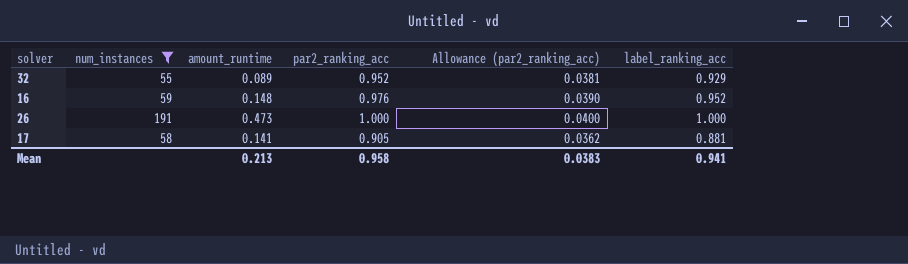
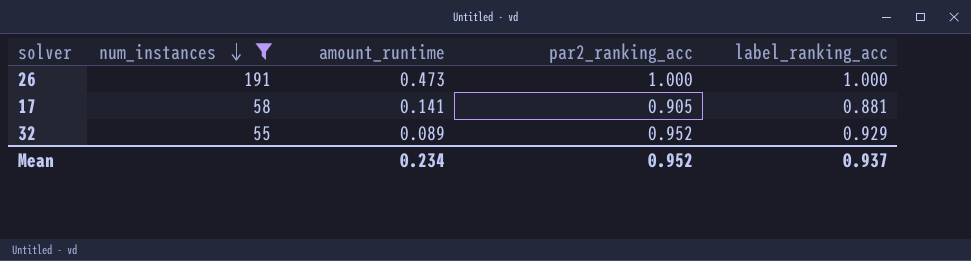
row order: none -> num_instances descending
column Allowance (par2_ranking_acc) | formula: [par2_ranking_acc] * 0.04 -> none
row 16: 59 | 0.148 | 0.976 | 0.0390 | 0.952 -> none
Mean | amount_runtime: 0.213 -> 0.234
Mean | par2_ranking_acc: 0.958 -> 0.952
Mean | label_ranking_acc: 0.941 -> 0.937

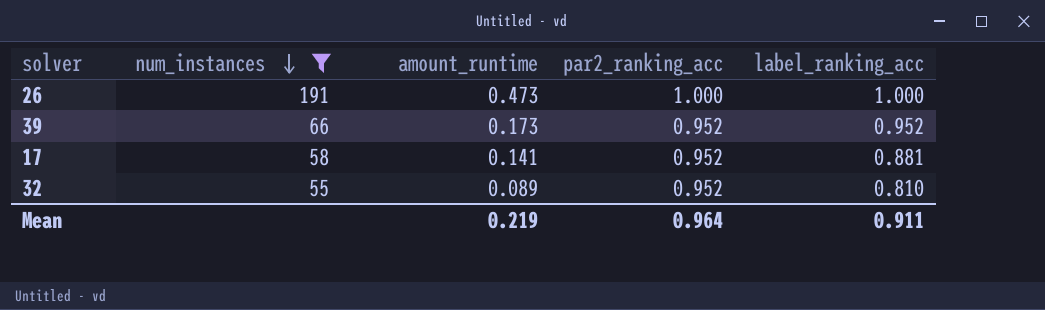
row 39: none -> 66 | 0.173 | 0.952 | 0.952
17 | par2_ranking_acc: 0.905 -> 0.952
32 | label_ranking_acc: 0.929 -> 0.810
Mean | amount_runtime: 0.234 -> 0.219
Mean | par2_ranking_acc: 0.952 -> 0.964
Mean | label_ranking_acc: 0.937 -> 0.911

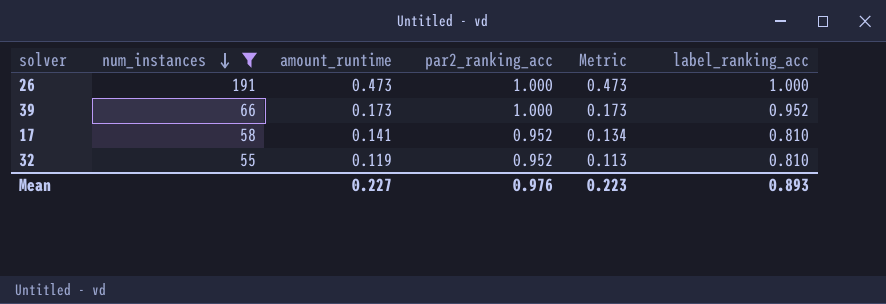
column Metric | formula: none -> [amount_runtime] * [par2_ranking_acc]
39 | par2_ranking_acc: 0.952 -> 1.000
17 | label_ranking_acc: 0.881 -> 0.810
32 | amount_runtime: 0.089 -> 0.119
Mean | amount_runtime: 0.219 -> 0.227
Mean | par2_ranking_acc: 0.964 -> 0.976
Mean | label_ranking_acc: 0.911 -> 0.893

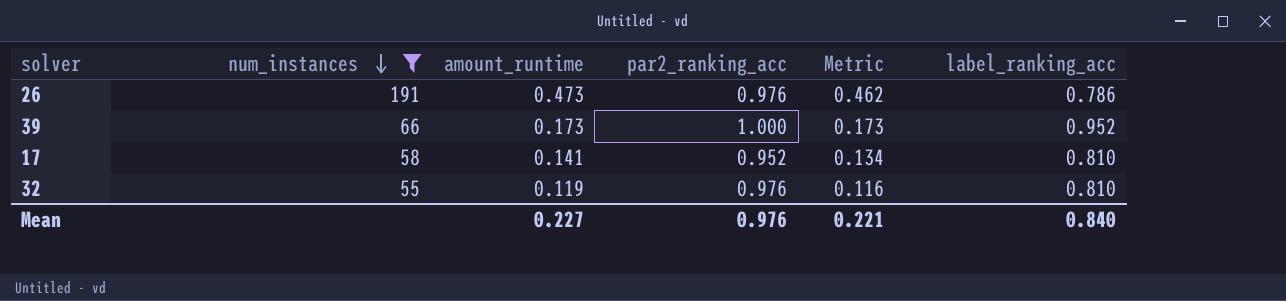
26 | par2_ranking_acc: 1.000 -> 0.976
26 | Metric: 0.473 -> 0.462
26 | label_ranking_acc: 1.000 -> 0.786
32 | par2_ranking_acc: 0.952 -> 0.976
32 | Metric: 0.113 -> 0.116
Mean | Metric: 0.223 -> 0.221
Mean | label_ranking_acc: 0.893 -> 0.840

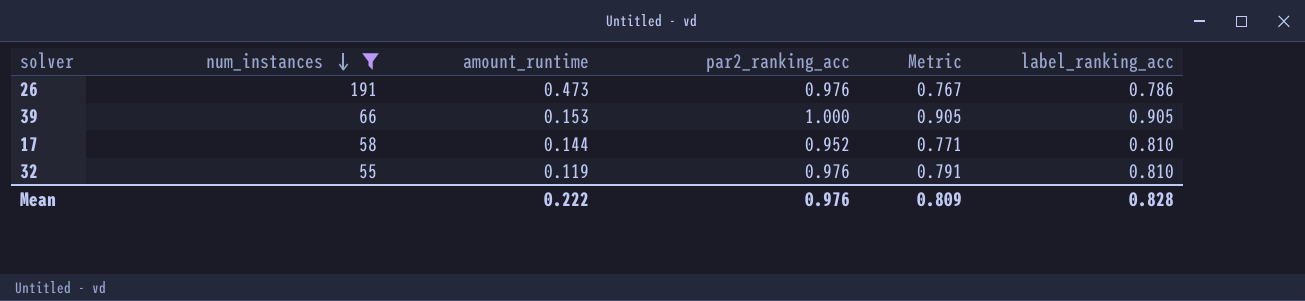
column Metric | formula: [amount_runtime] * [par2_ranking_acc] -> [par2_ranking_acc] * [label_ranking_acc]
39 | amount_runtime: 0.173 -> 0.153
39 | label_ranking_acc: 0.952 -> 0.905
17 | amount_runtime: 0.141 -> 0.144
Mean | amount_runtime: 0.227 -> 0.222
Mean | Metric: 0.221 -> 0.809
Mean | label_ranking_acc: 0.840 -> 0.828

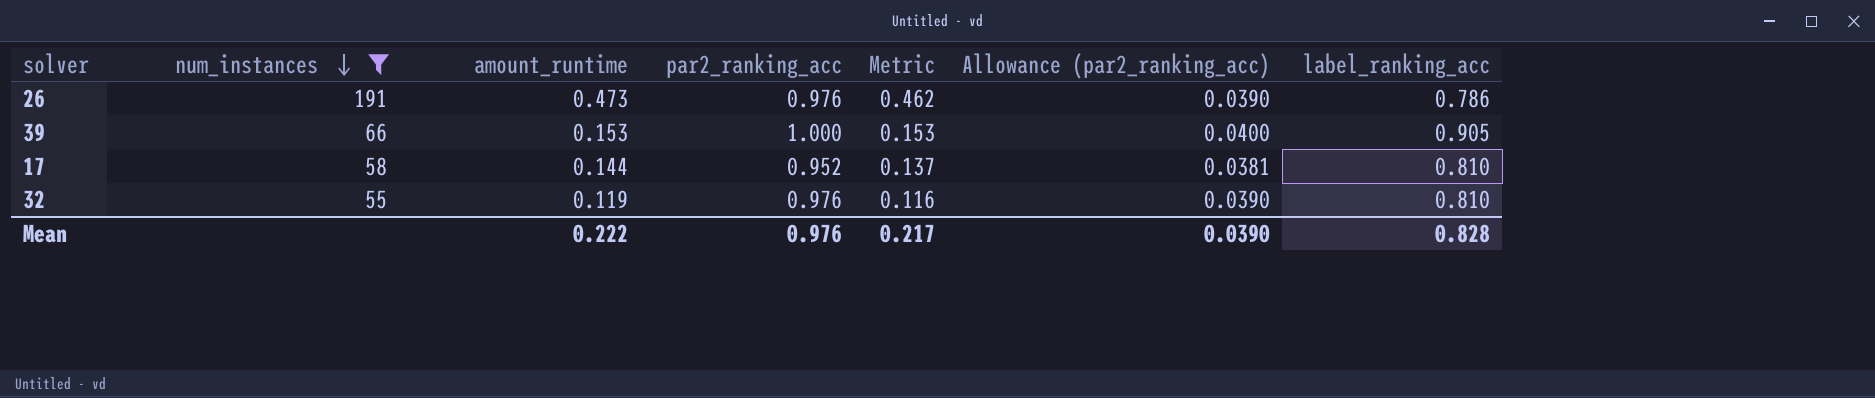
column Metric | formula: [par2_ranking_acc] * [label_ranking_acc] -> [amount_runtime] * [par2_ranking_acc]
column Allowance (par2_ranking_acc) | formula: none -> [par2_ranking_acc] * 0.04
Mean | Metric: 0.809 -> 0.217

